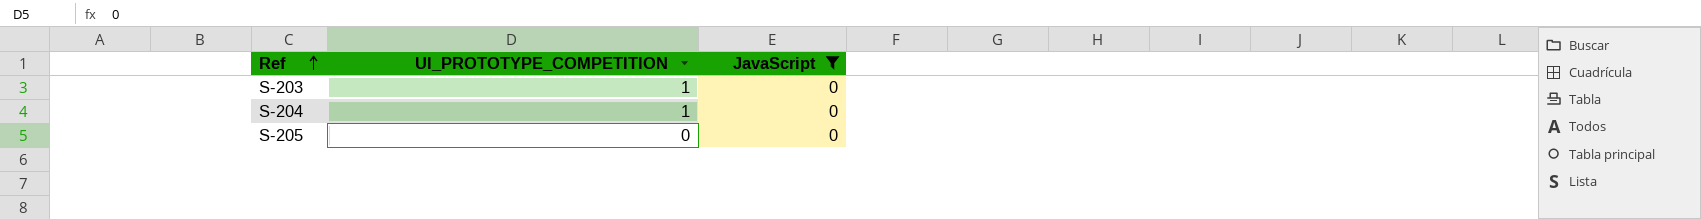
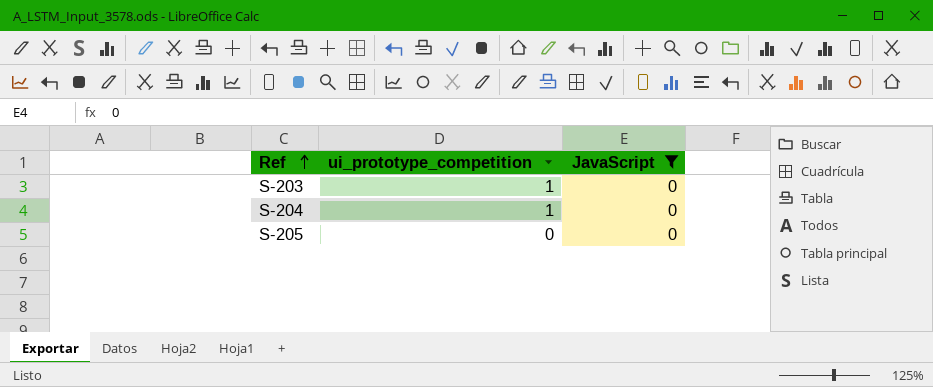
column name: UI_PROTOTYPE_COMPETITION -> ui_prototype_competition

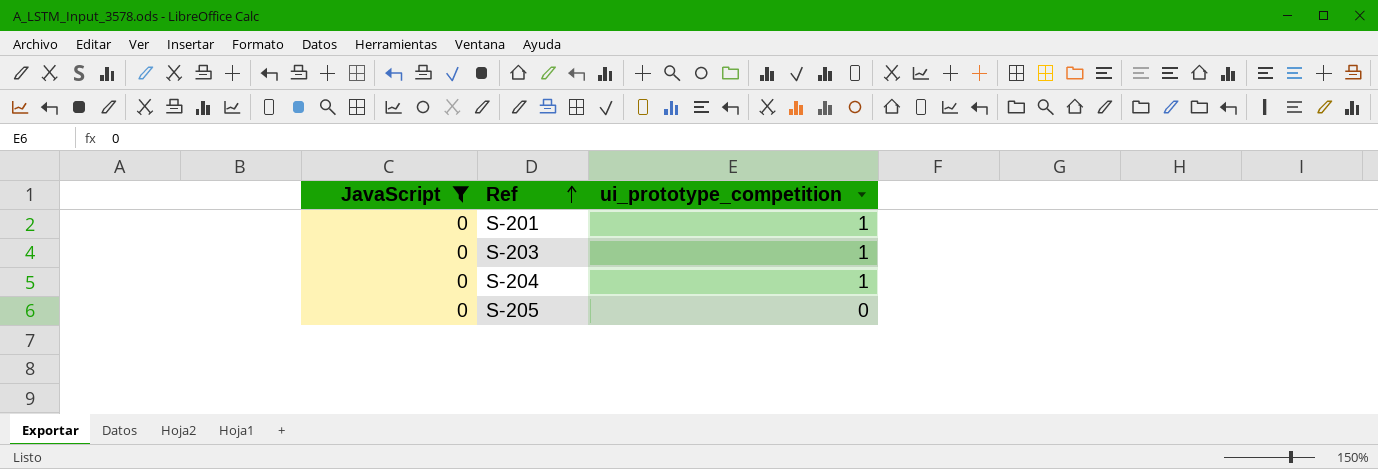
column JavaScript | position: 3 -> 1
row S-201: none -> 0 | 1

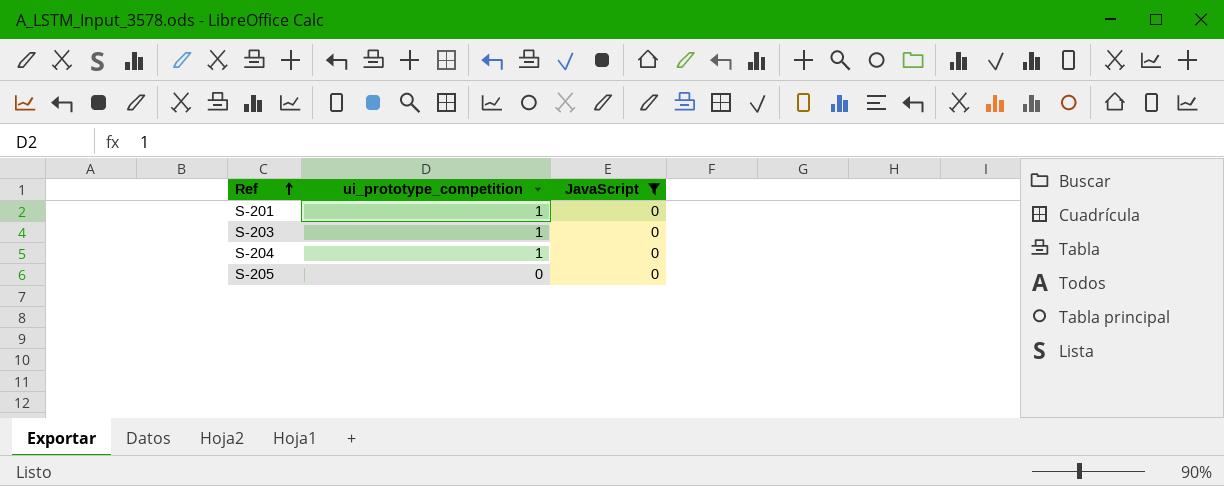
column JavaScript | position: 1 -> 3

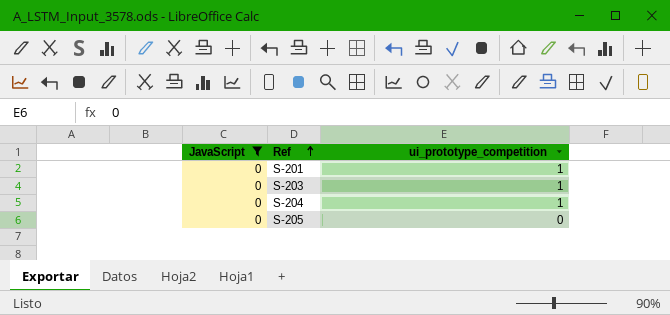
column JavaScript | position: 3 -> 1

